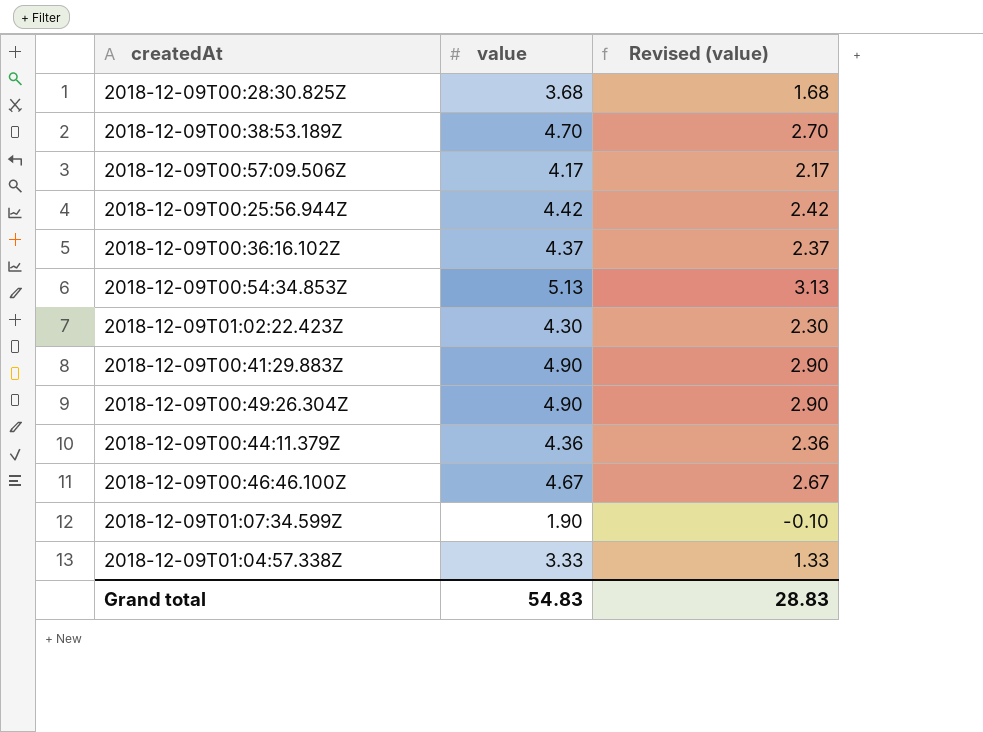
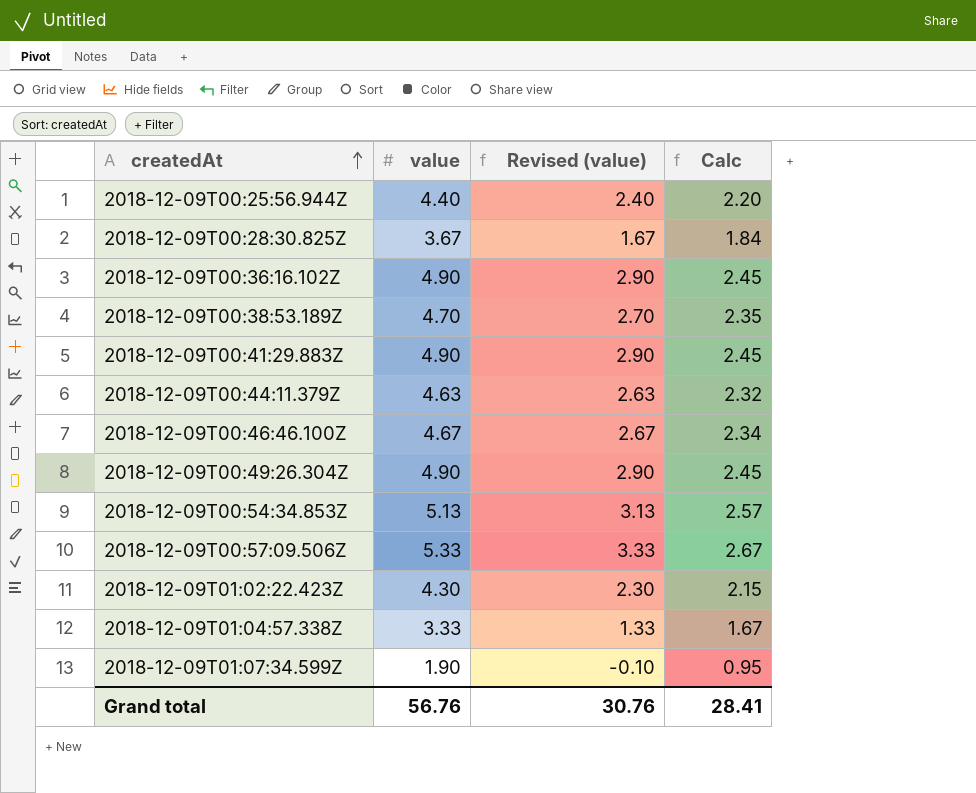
row order: none -> createdAt ascending
column Calc | formula: none -> [value] * 0.5
2018-12-09T00:25:56.944Z | value: 4.42 -> 4.40
2018-12-09T00:25:56.944Z | Revised (value): 2.42 -> 2.40
2018-12-09T00:28:30.825Z | value: 3.68 -> 3.67
2018-12-09T00:28:30.825Z | Revised (value): 1.68 -> 1.67
2018-12-09T00:36:16.102Z | value: 4.37 -> 4.90
2018-12-09T00:36:16.102Z | Revised (value): 2.37 -> 2.90
2018-12-09T00:44:11.379Z | value: 4.36 -> 4.63
2018-12-09T00:44:11.379Z | Revised (value): 2.36 -> 2.63
2018-12-09T00:57:09.506Z | value: 4.17 -> 5.33
2018-12-09T00:57:09.506Z | Revised (value): 2.17 -> 3.33
Grand total | value: 54.83 -> 56.76
Grand total | Revised (value): 28.83 -> 30.76

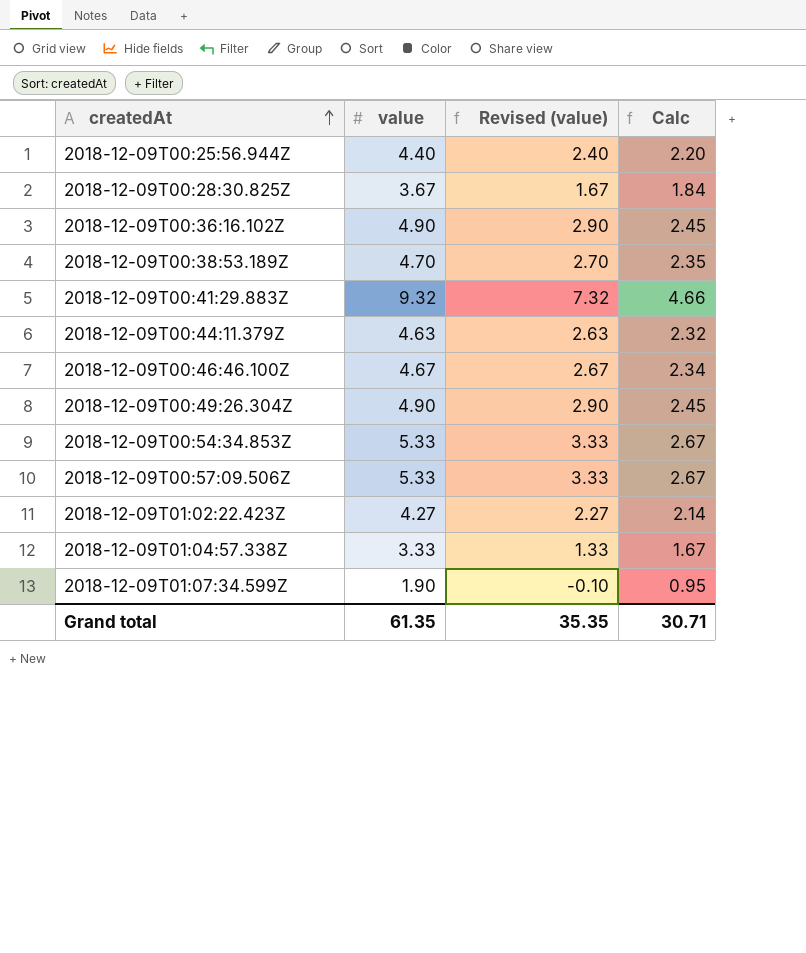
2018-12-09T00:41:29.883Z | value: 4.90 -> 9.32
2018-12-09T00:41:29.883Z | Revised (value): 2.90 -> 7.32
2018-12-09T00:41:29.883Z | Calc: 2.45 -> 4.66
2018-12-09T00:54:34.853Z | value: 5.13 -> 5.33
2018-12-09T00:54:34.853Z | Revised (value): 3.13 -> 3.33
2018-12-09T00:54:34.853Z | Calc: 2.57 -> 2.67
2018-12-09T01:02:22.423Z | value: 4.30 -> 4.27
2018-12-09T01:02:22.423Z | Revised (value): 2.30 -> 2.27
2018-12-09T01:02:22.423Z | Calc: 2.15 -> 2.14
Grand total | value: 56.76 -> 61.35
Grand total | Revised (value): 30.76 -> 35.35
Grand total | Calc: 28.41 -> 30.71

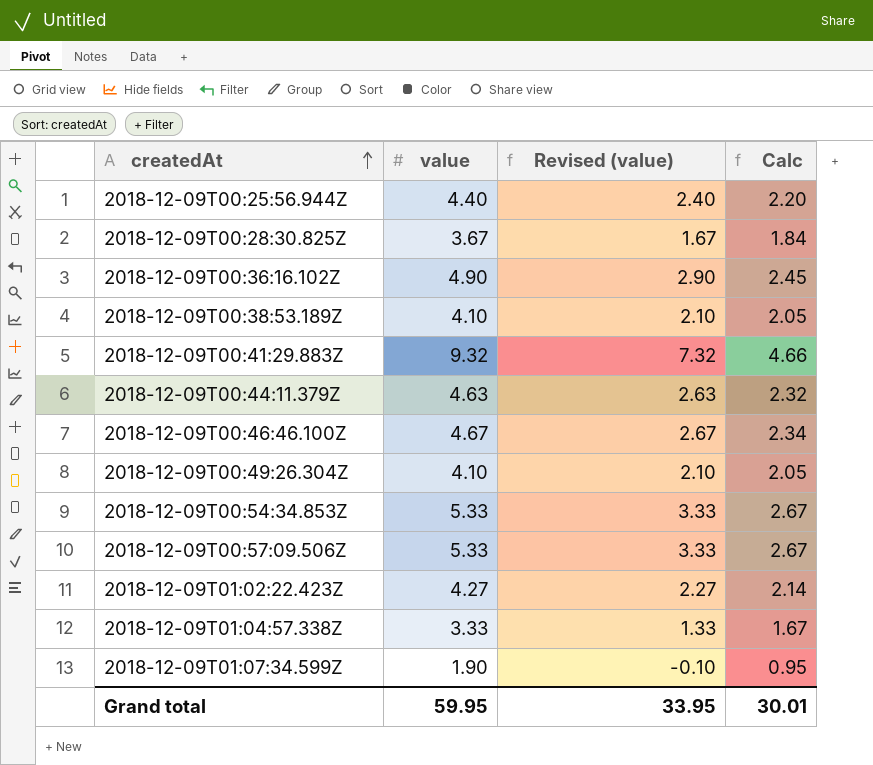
2018-12-09T00:38:53.189Z | value: 4.70 -> 4.10
2018-12-09T00:38:53.189Z | Revised (value): 2.70 -> 2.10
2018-12-09T00:38:53.189Z | Calc: 2.35 -> 2.05
2018-12-09T00:49:26.304Z | value: 4.90 -> 4.10
2018-12-09T00:49:26.304Z | Revised (value): 2.90 -> 2.10
2018-12-09T00:49:26.304Z | Calc: 2.45 -> 2.05
Grand total | value: 61.35 -> 59.95
Grand total | Revised (value): 35.35 -> 33.95
Grand total | Calc: 30.71 -> 30.01

